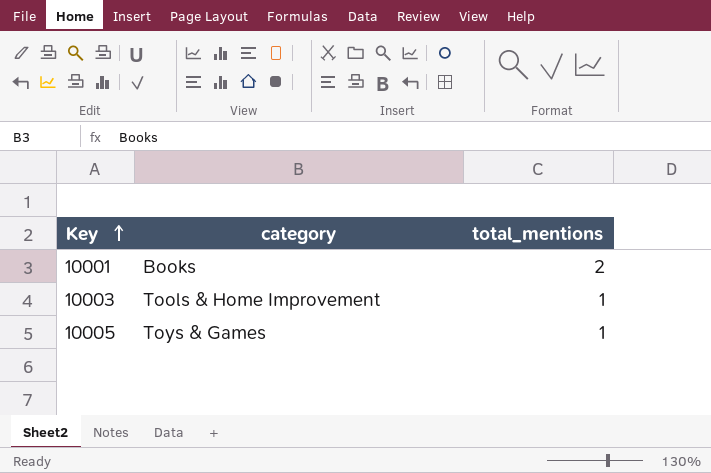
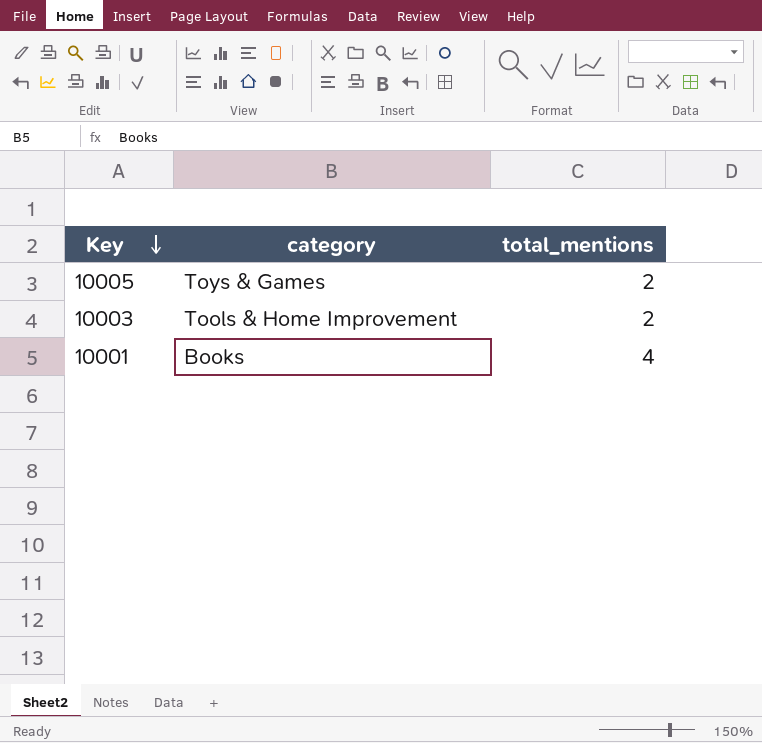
row order: Key ascending -> Key descending
10005 | total_mentions: 1 -> 2
10003 | total_mentions: 1 -> 2
10001 | total_mentions: 2 -> 4

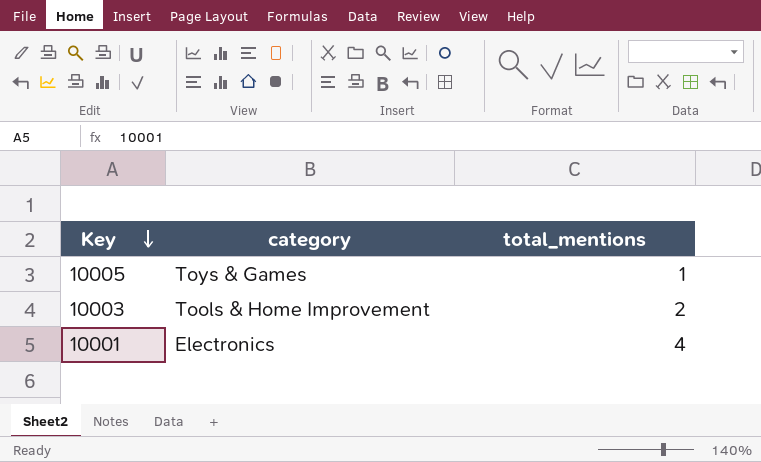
10005 | total_mentions: 2 -> 1
10001 | category: Books -> Electronics

